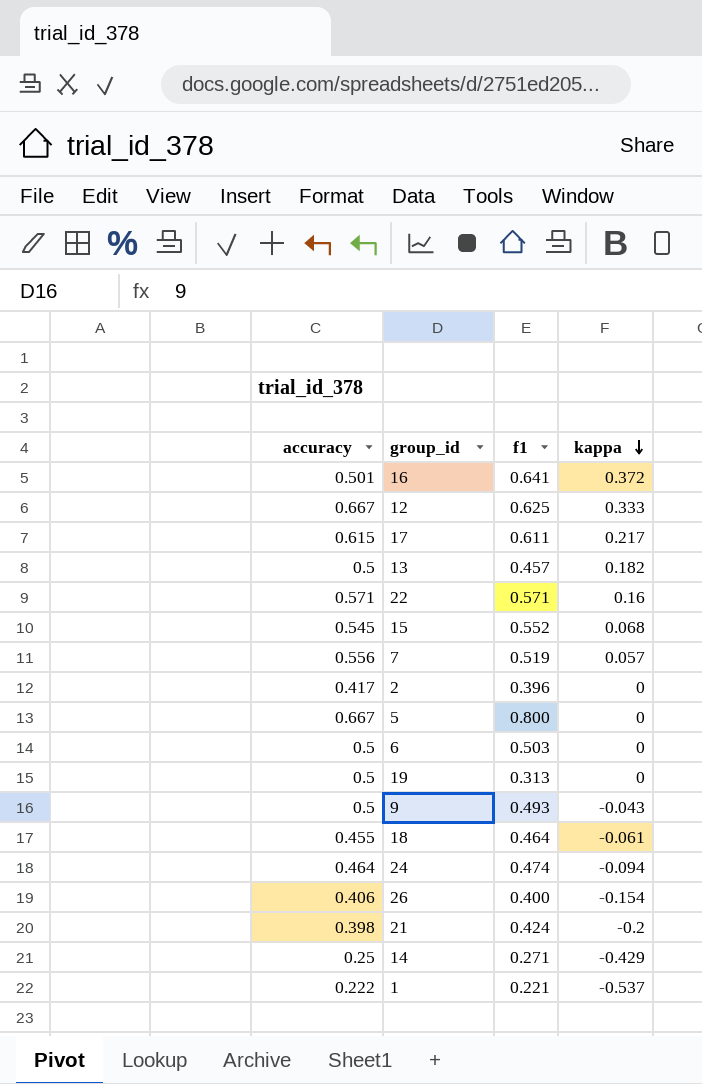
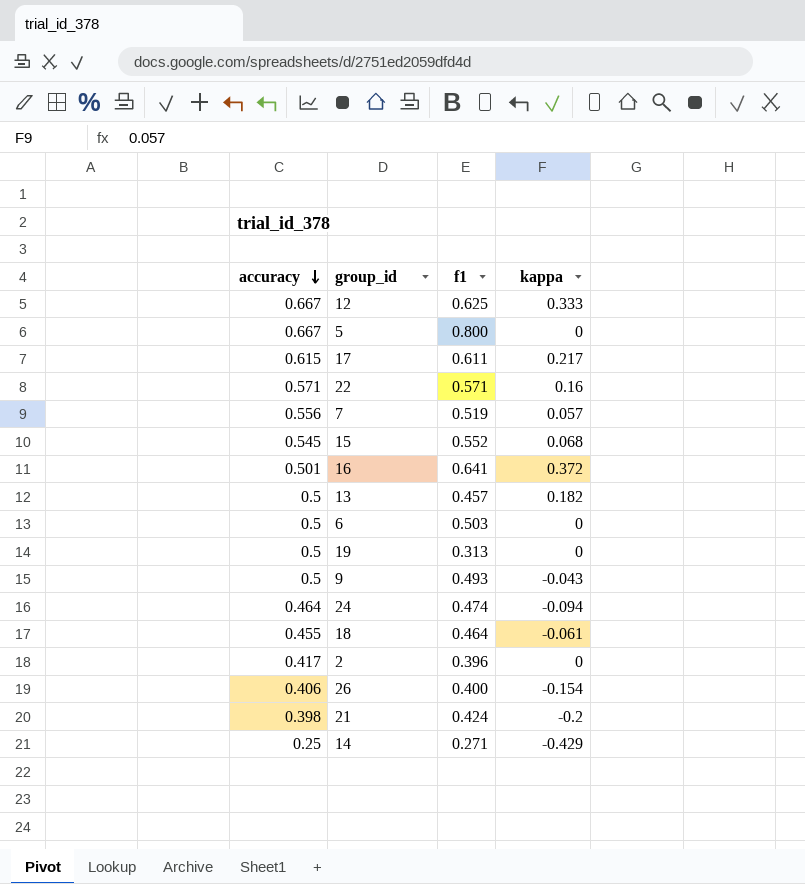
row order: kappa descending -> accuracy descending
row 1: 0.222 | 0.221 | -0.537 -> none

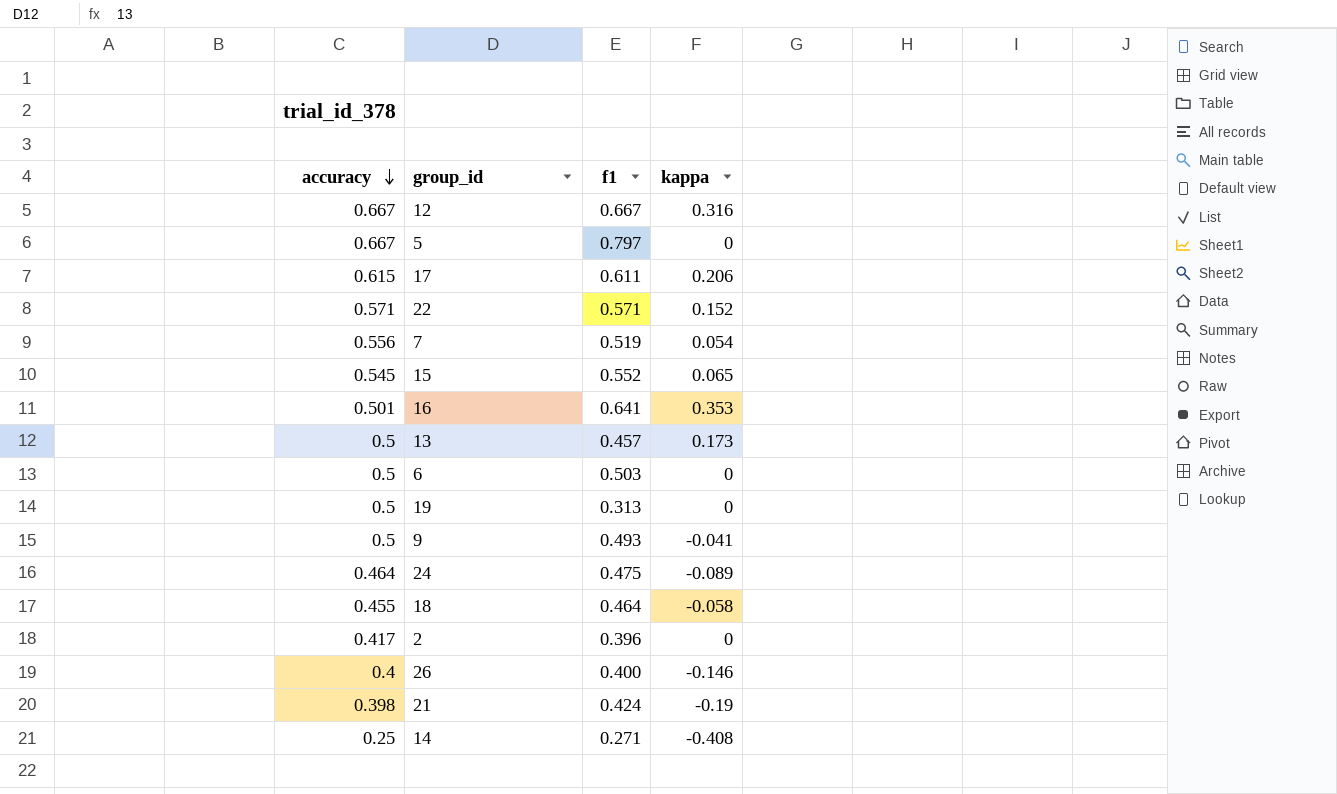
12 | f1: 0.625 -> 0.667
12 | kappa: 0.333 -> 0.316
5 | f1: 0.800 -> 0.797
17 | kappa: 0.217 -> 0.206
22 | kappa: 0.16 -> 0.152
7 | kappa: 0.057 -> 0.054
15 | kappa: 0.068 -> 0.065
16 | kappa: 0.372 -> 0.353
13 | kappa: 0.182 -> 0.173
9 | kappa: -0.043 -> -0.041
24 | f1: 0.474 -> 0.475
24 | kappa: -0.094 -> -0.089
18 | kappa: -0.061 -> -0.058
26 | accuracy: 0.406 -> 0.4
26 | kappa: -0.154 -> -0.146
21 | kappa: -0.2 -> -0.19
14 | kappa: -0.429 -> -0.408

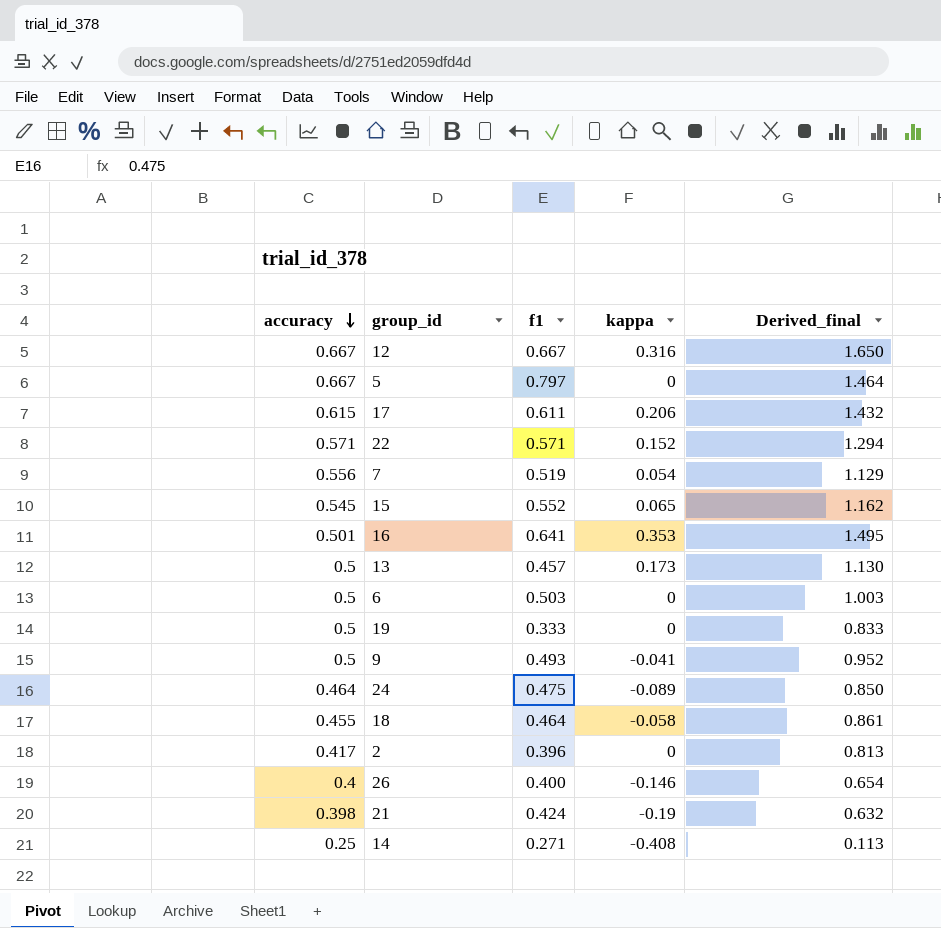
column Derived_final | formula: none -> [accuracy] + [f1] + [kappa]
19 | f1: 0.313 -> 0.333

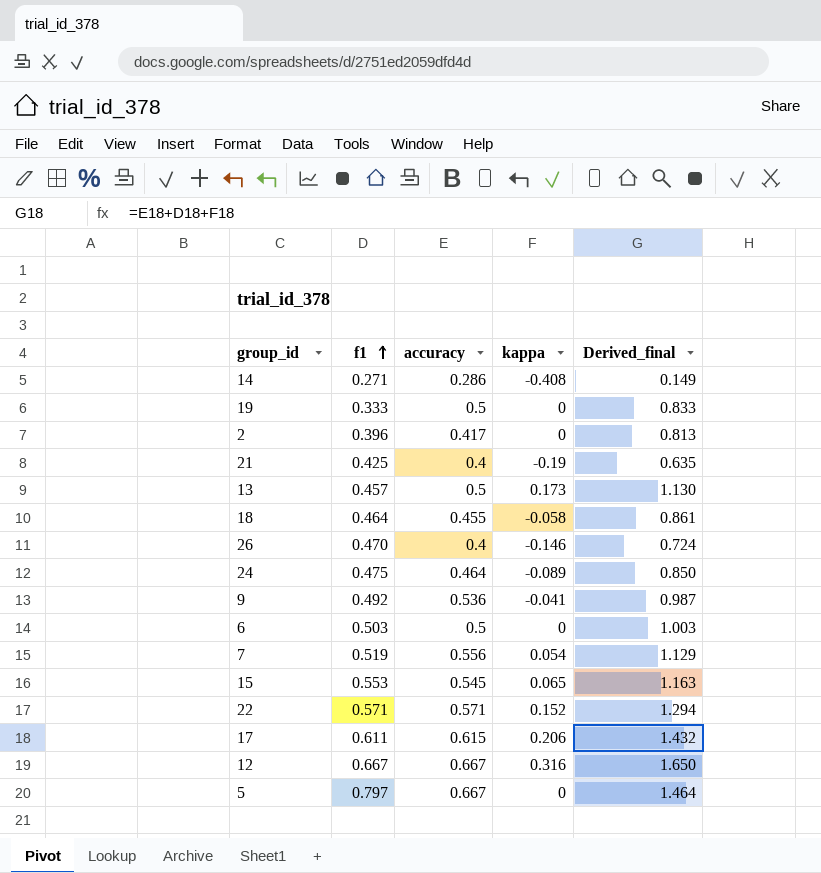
row order: accuracy descending -> f1 ascending
column accuracy | position: 1 -> 3
row 16: 0.501 | 0.641 | 0.353 | 1.495 -> none
14 | accuracy: 0.25 -> 0.286
14 | Derived_final: 0.113 -> 0.149
21 | f1: 0.424 -> 0.425
21 | accuracy: 0.398 -> 0.4
21 | Derived_final: 0.632 -> 0.635
26 | f1: 0.400 -> 0.470
26 | Derived_final: 0.654 -> 0.724
9 | f1: 0.493 -> 0.492
9 | accuracy: 0.5 -> 0.536
9 | Derived_final: 0.952 -> 0.987
15 | f1: 0.552 -> 0.553
15 | Derived_final: 1.162 -> 1.163

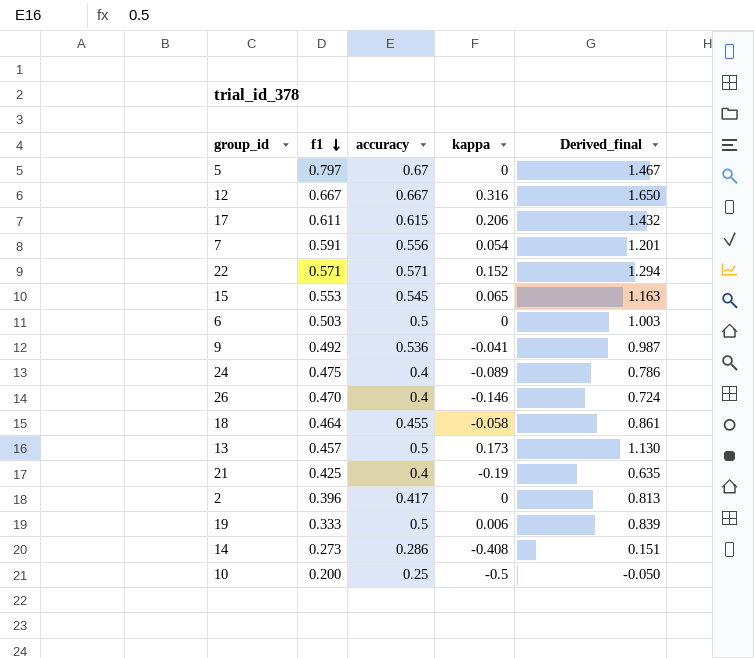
row order: f1 ascending -> f1 descending
5 | accuracy: 0.667 -> 0.67
5 | Derived_final: 1.464 -> 1.467
7 | f1: 0.519 -> 0.591
7 | Derived_final: 1.129 -> 1.201
24 | accuracy: 0.464 -> 0.4
24 | Derived_final: 0.850 -> 0.786
19 | kappa: 0 -> 0.006
19 | Derived_final: 0.833 -> 0.839
14 | f1: 0.271 -> 0.273
14 | Derived_final: 0.149 -> 0.151
row 10: none -> 0.200 | 0.25 | -0.5 | -0.050

